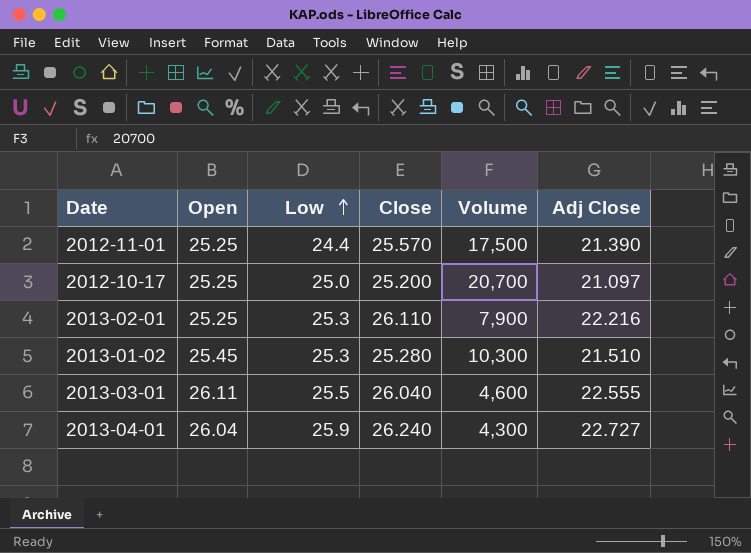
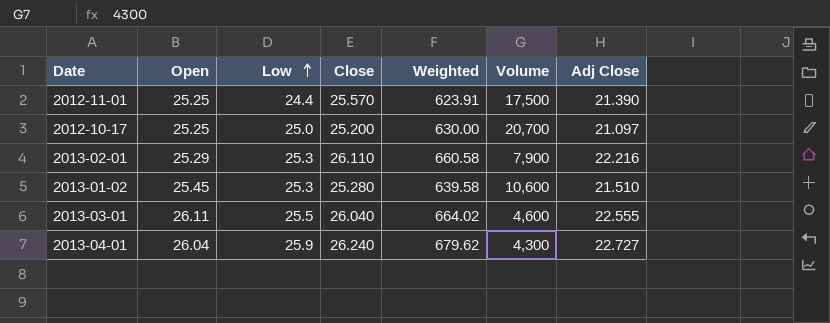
column Weighted | formula: none -> [Low] * [Close]
2013-02-01 | Open: 25.25 -> 25.29
2013-01-02 | Volume: 10,300 -> 10,600

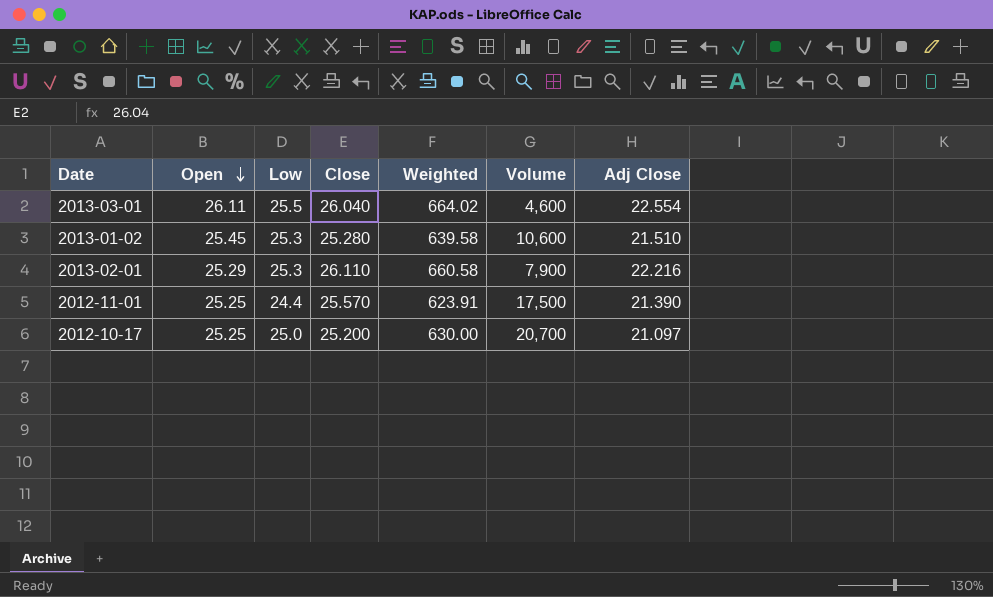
row order: Low ascending -> Open descending
row 2013-04-01: 26.04 | 25.9 | 26.240 | 679.62 | 4,300 | 22.727 -> none
2013-03-01 | Adj Close: 22.555 -> 22.554

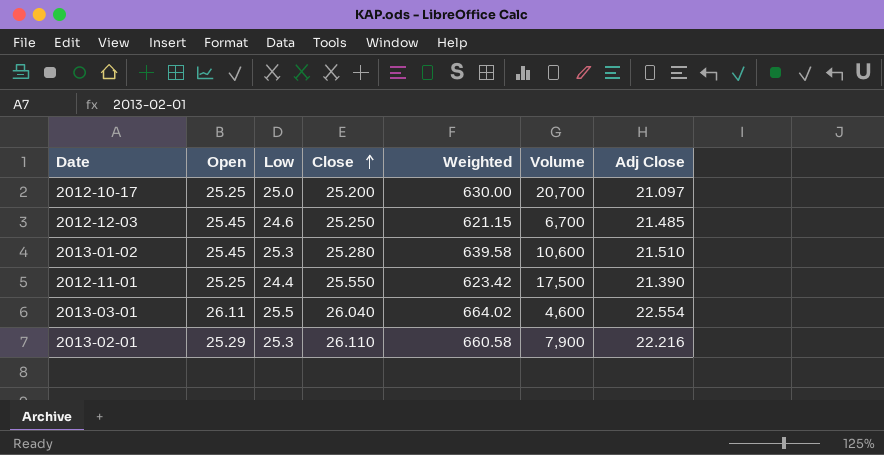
row order: Open descending -> Close ascending
row 2012-12-03: none -> 25.45 | 24.6 | 25.250 | 621.15 | 6,700 | 21.485
2012-11-01 | Close: 25.570 -> 25.550
2012-11-01 | Weighted: 623.91 -> 623.42

